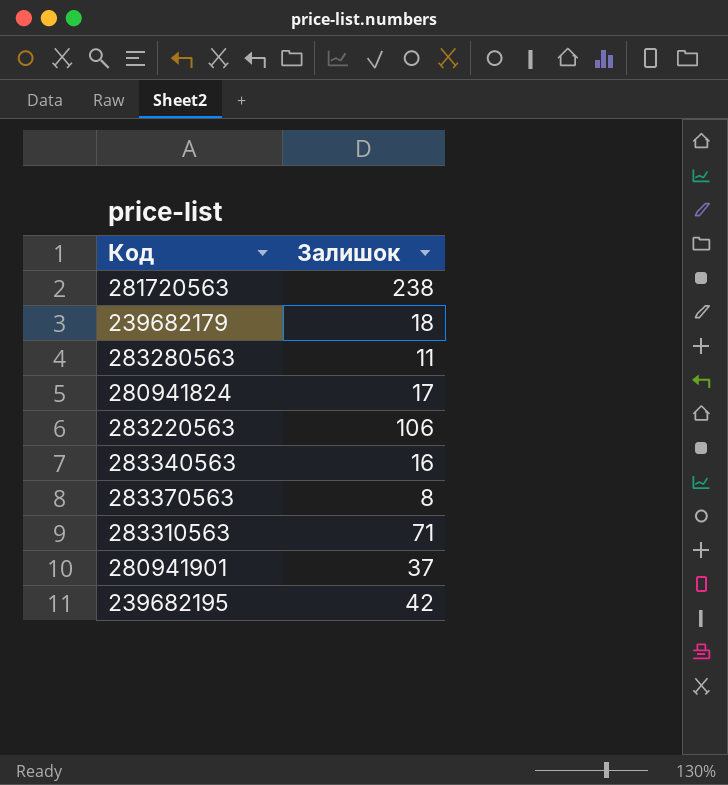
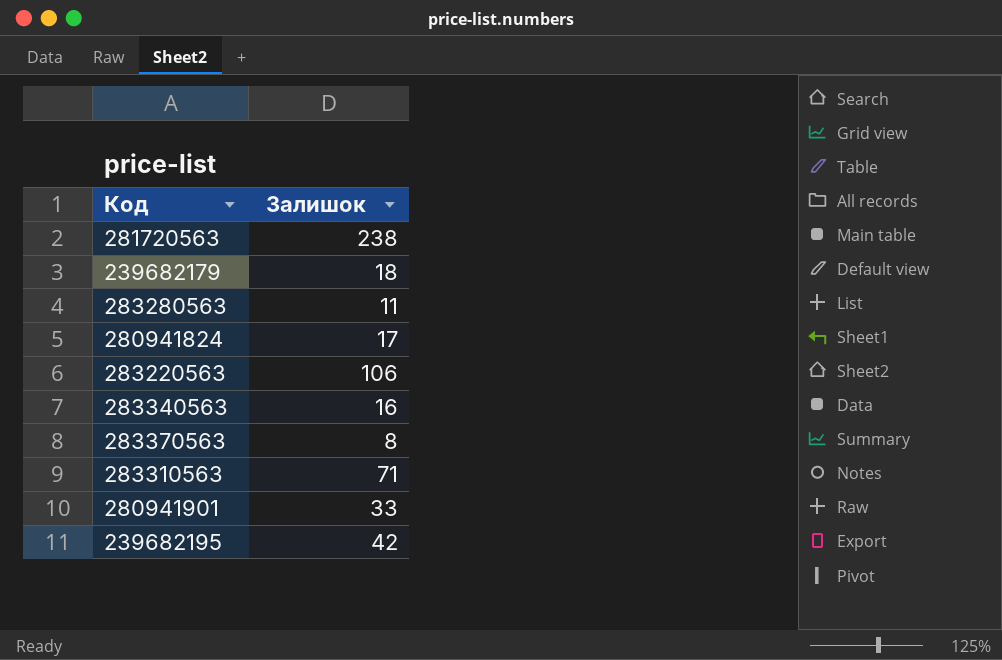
280941901 | Залишок: 37 -> 33

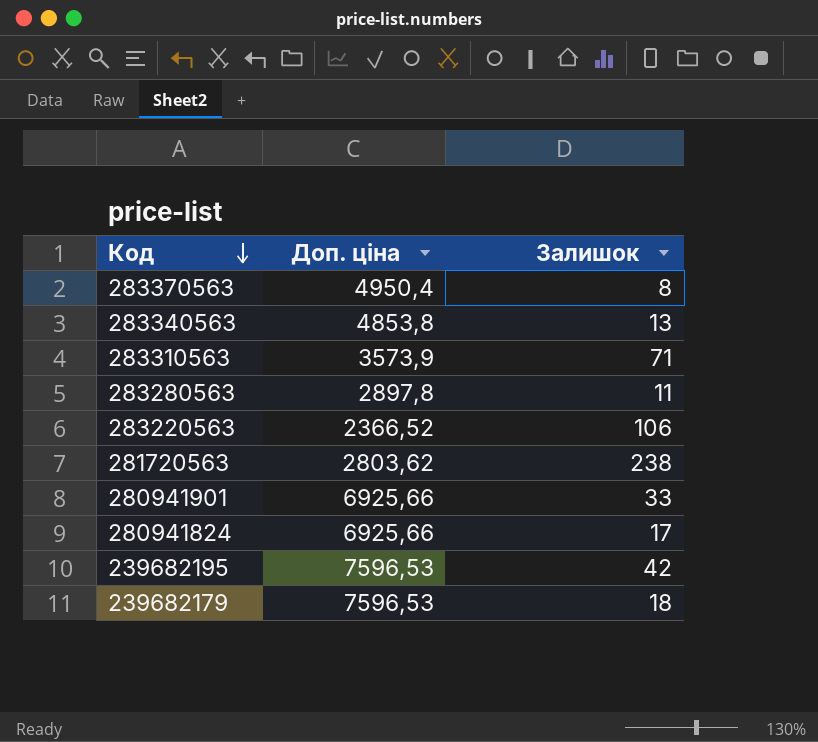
row order: none -> Код descending
column Доп. ціна | position: none -> 2
283340563 | Залишок: 16 -> 13

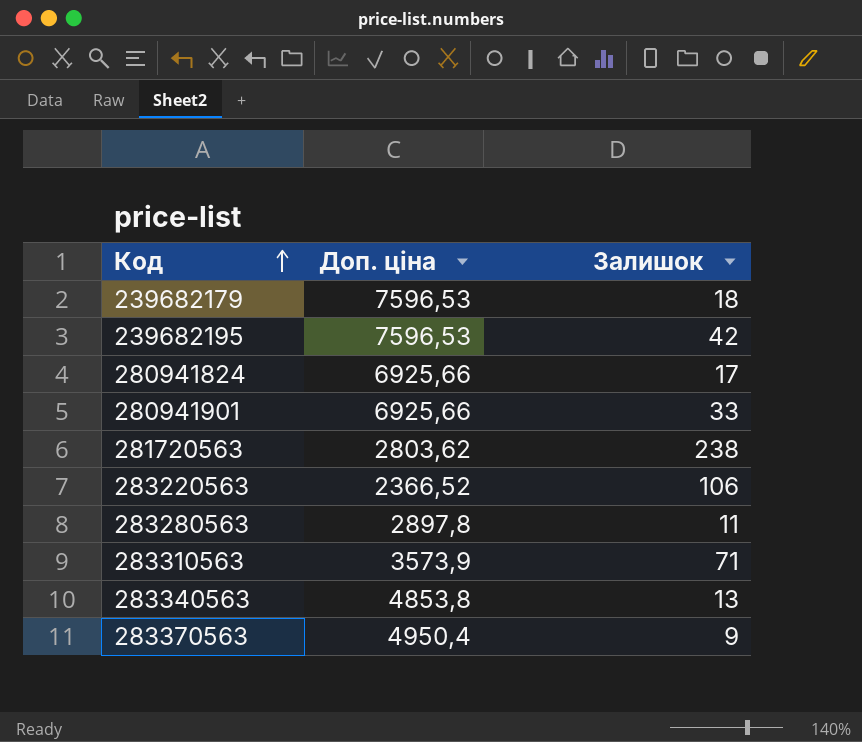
row order: Код descending -> Код ascending
283370563 | Залишок: 8 -> 9

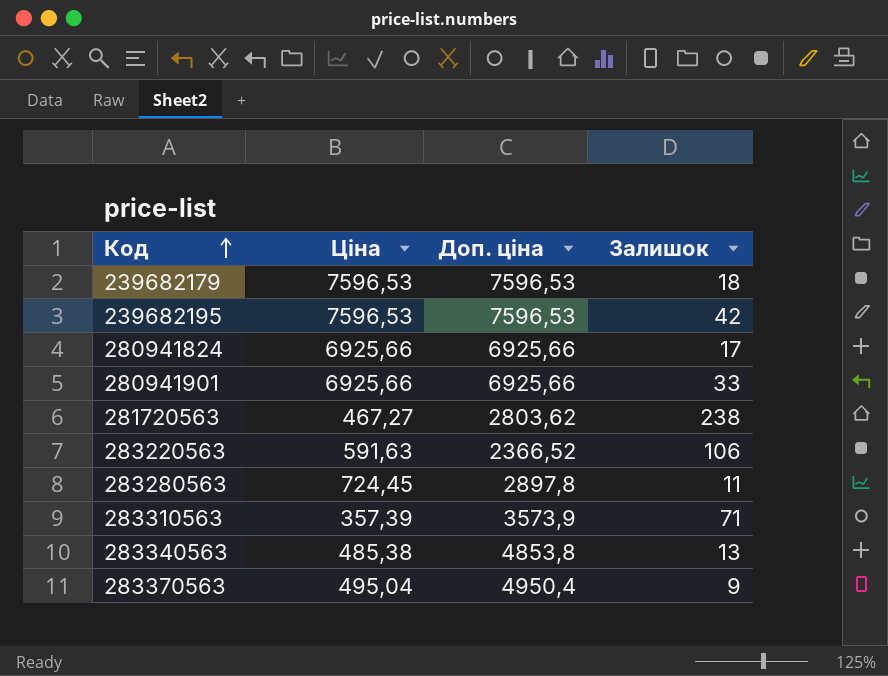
column Ціна | position: none -> 2

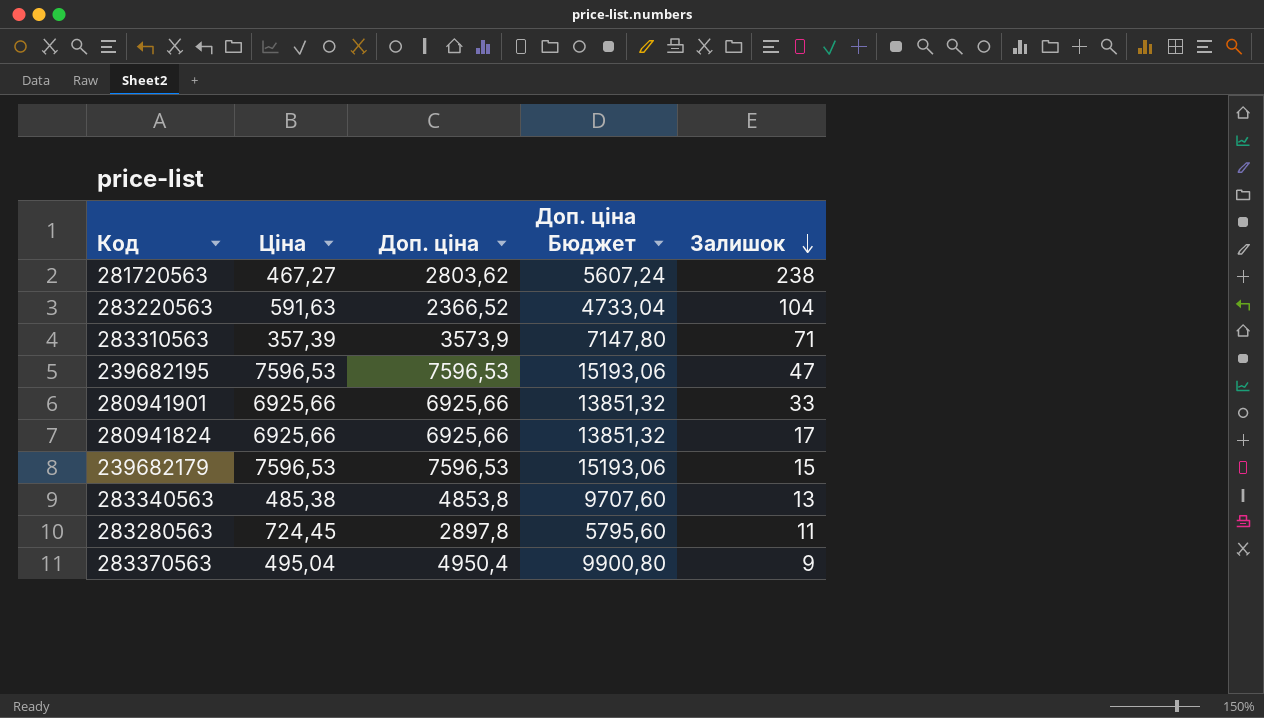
row order: Код ascending -> Залишок descending
column Доп. ціна Бюджет | formula: none -> [Доп. ціна] * 2
283220563 | Залишок: 106 -> 104
239682195 | Залишок: 42 -> 47
239682179 | Залишок: 18 -> 15

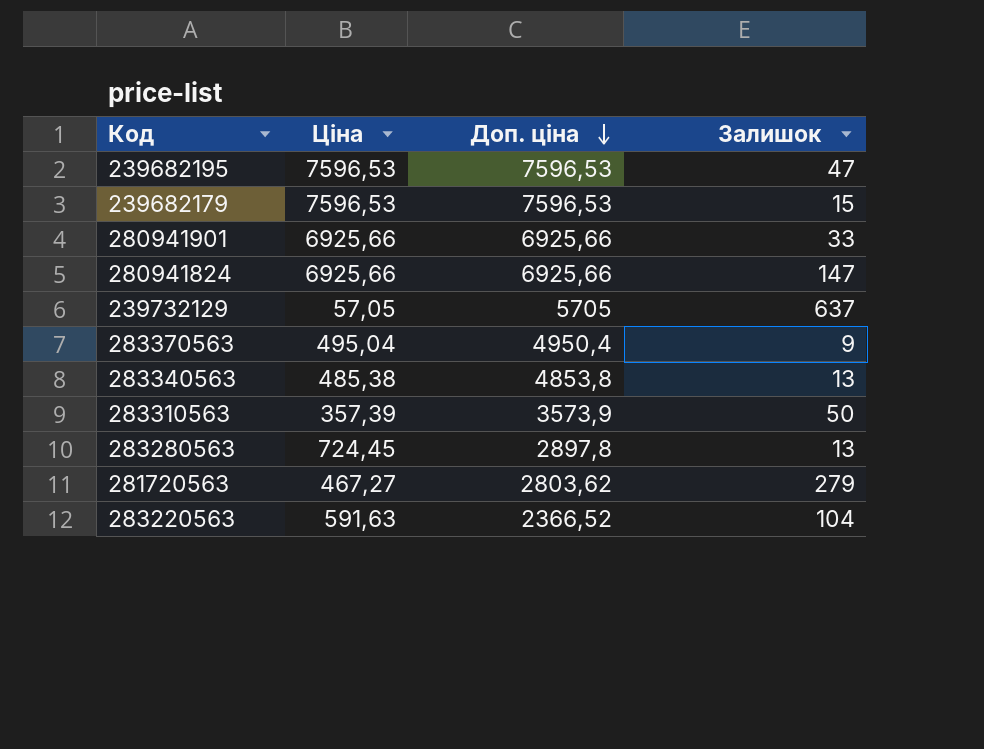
row order: Залишок descending -> Доп. ціна descending
column Доп. ціна Бюджет | formula: [Доп. ціна] * 2 -> none
280941824 | Залишок: 17 -> 147
row 239732129: none -> 57,05 | 5705 | 637
283310563 | Залишок: 71 -> 50
283280563 | Залишок: 11 -> 13
281720563 | Залишок: 238 -> 279

